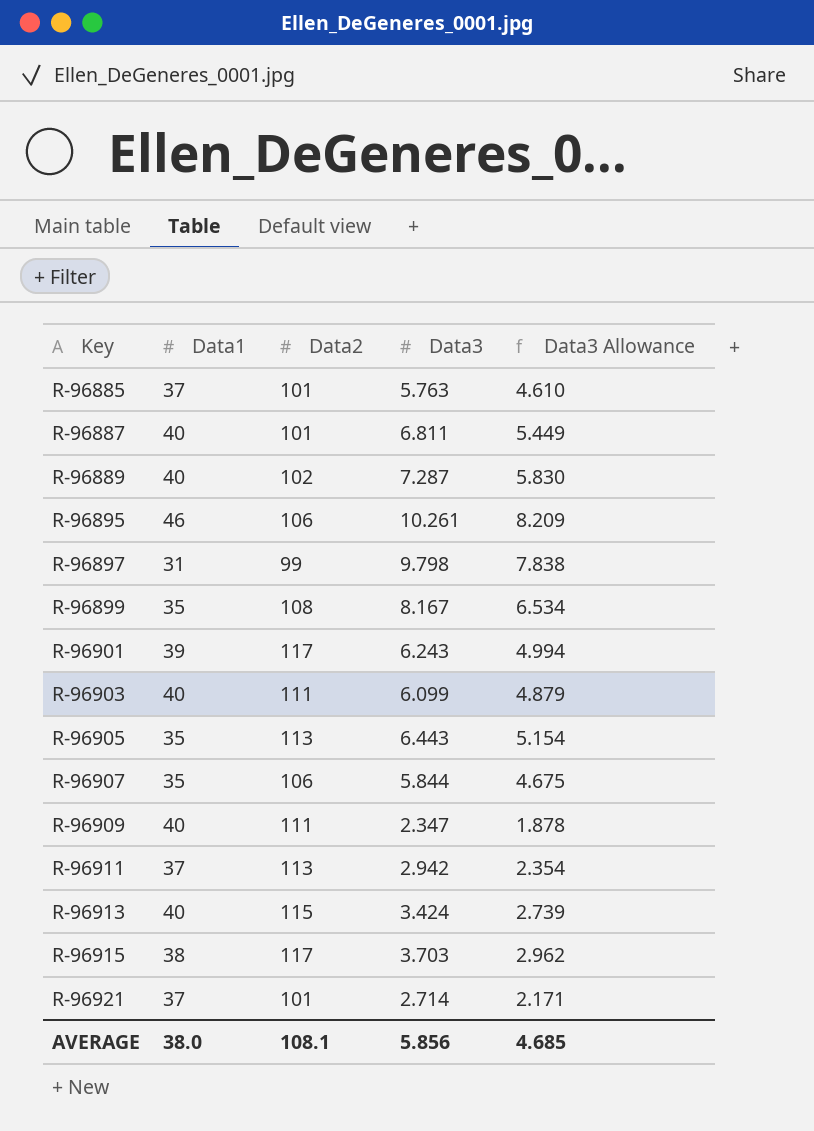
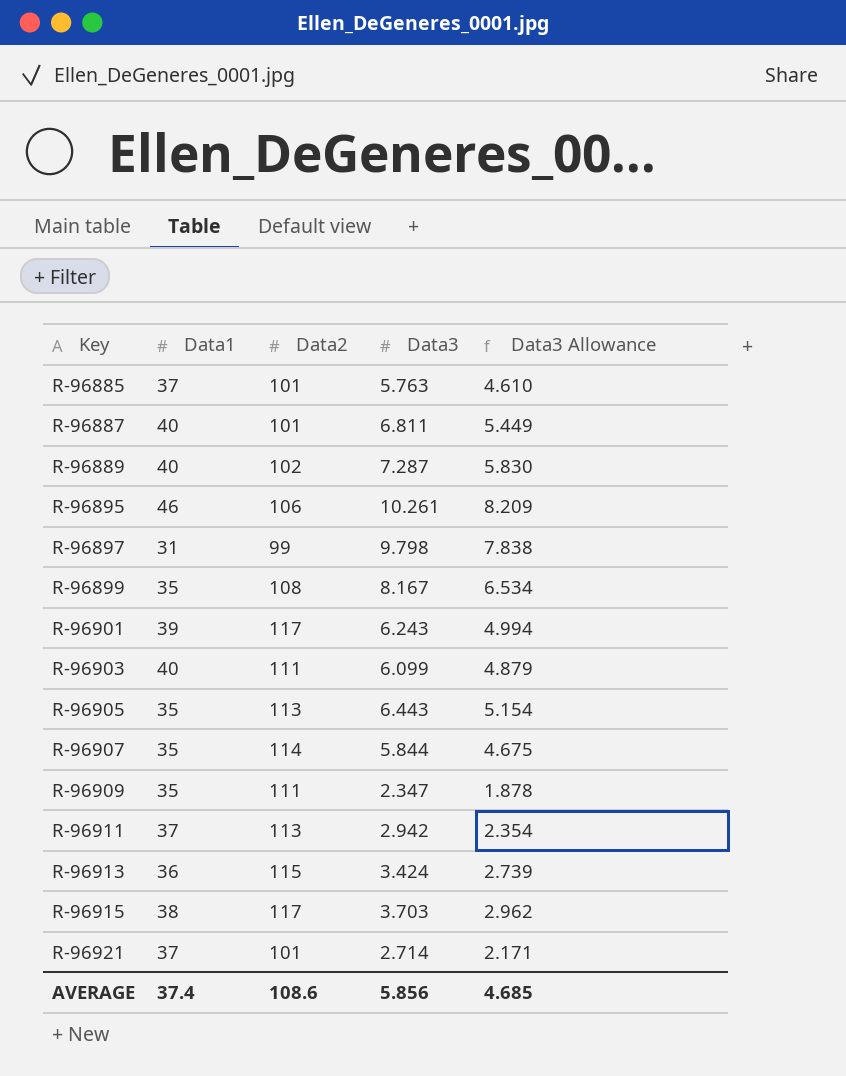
R-96907 | Data2: 106 -> 114
R-96909 | Data1: 40 -> 35
R-96913 | Data1: 40 -> 36
AVERAGE | Data1: 38.0 -> 37.4
AVERAGE | Data2: 108.1 -> 108.6

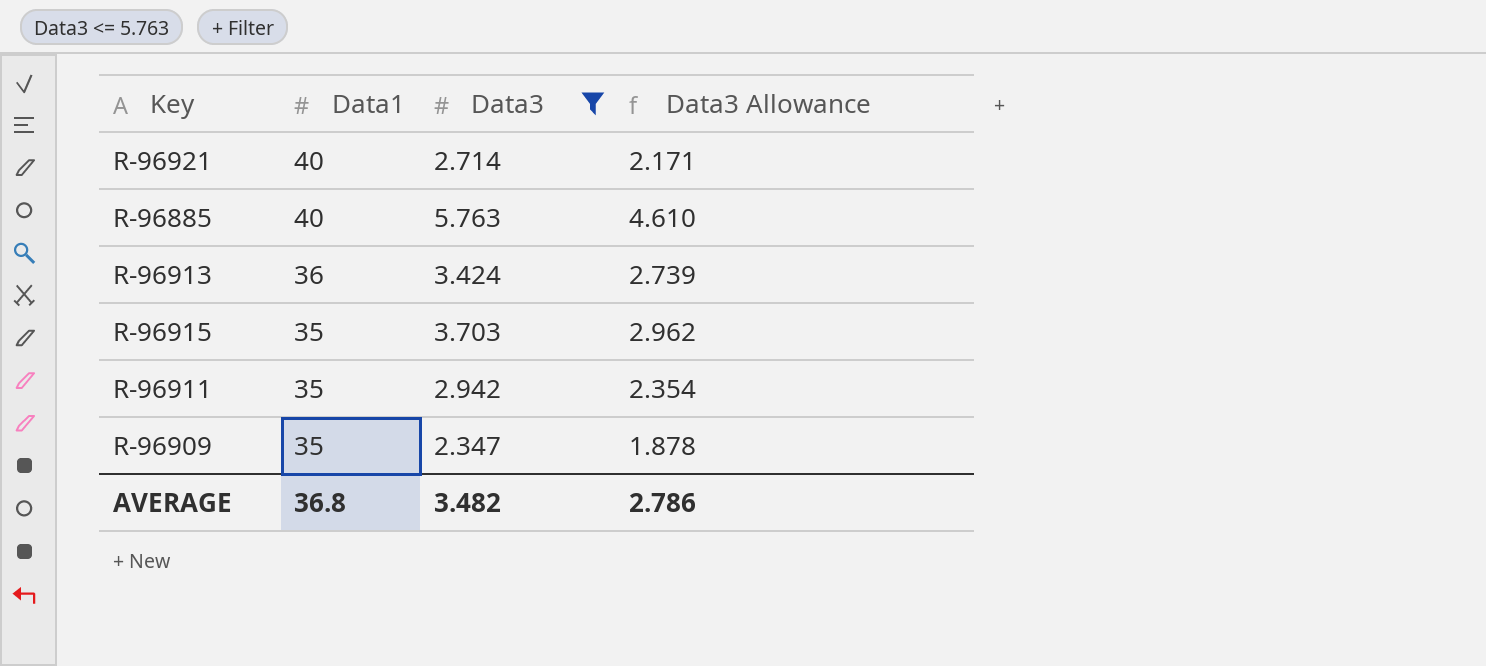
filter: none -> Data3 <= 5.763
row order: Key ascending -> Data1 descending
column Data2 | position: 3 -> none
R-96921 | Data1: 37 -> 40
R-96885 | Data1: 37 -> 40
R-96915 | Data1: 38 -> 35
R-96911 | Data1: 37 -> 35
AVERAGE | Data1: 37.4 -> 36.8
AVERAGE | Data3: 5.856 -> 3.482
AVERAGE | Data3 Allowance: 4.685 -> 2.786

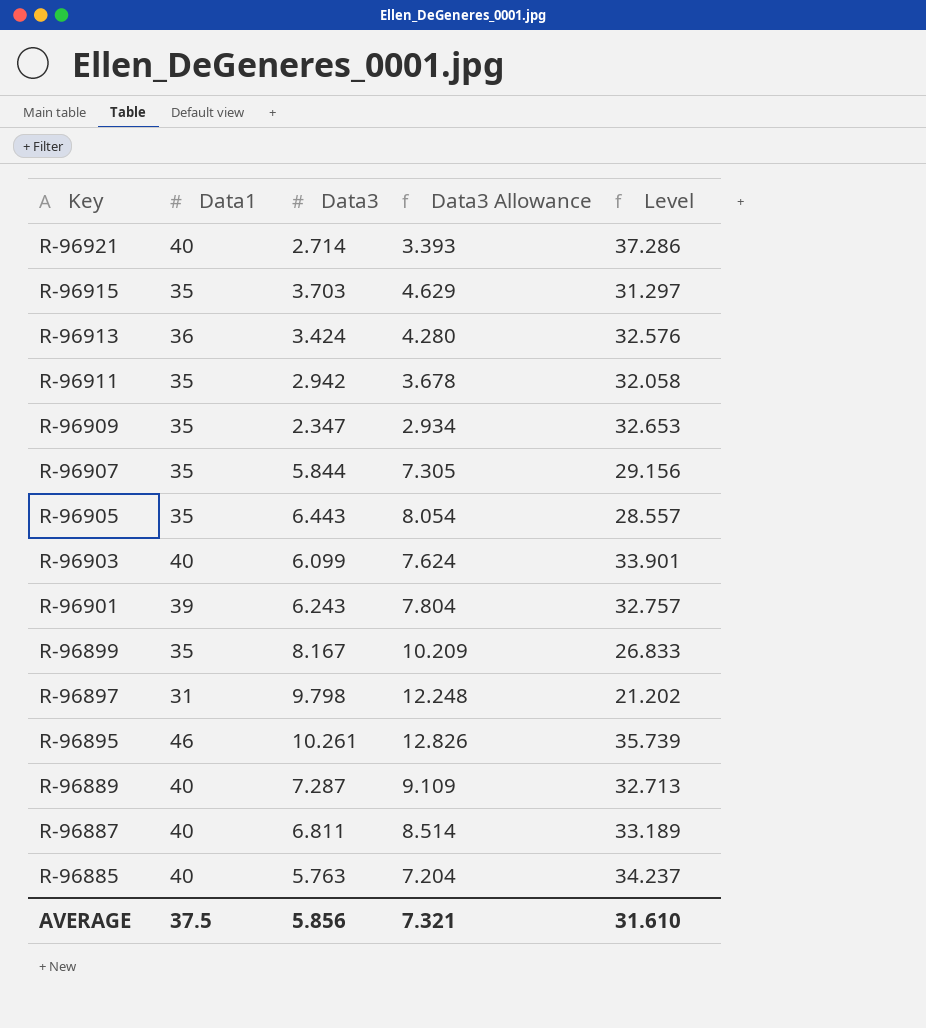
filter: Data3 <= 5.763 -> none
row order: Data1 descending -> Key descending
column Data3 Allowance | formula: [Data3] * 0.8 -> [Data3] * 1.25
column Level | formula: none -> [Data1] - [Data3]
AVERAGE | Data1: 36.8 -> 37.5
AVERAGE | Data3: 3.482 -> 5.856
AVERAGE | Data3 Allowance: 2.786 -> 7.321

